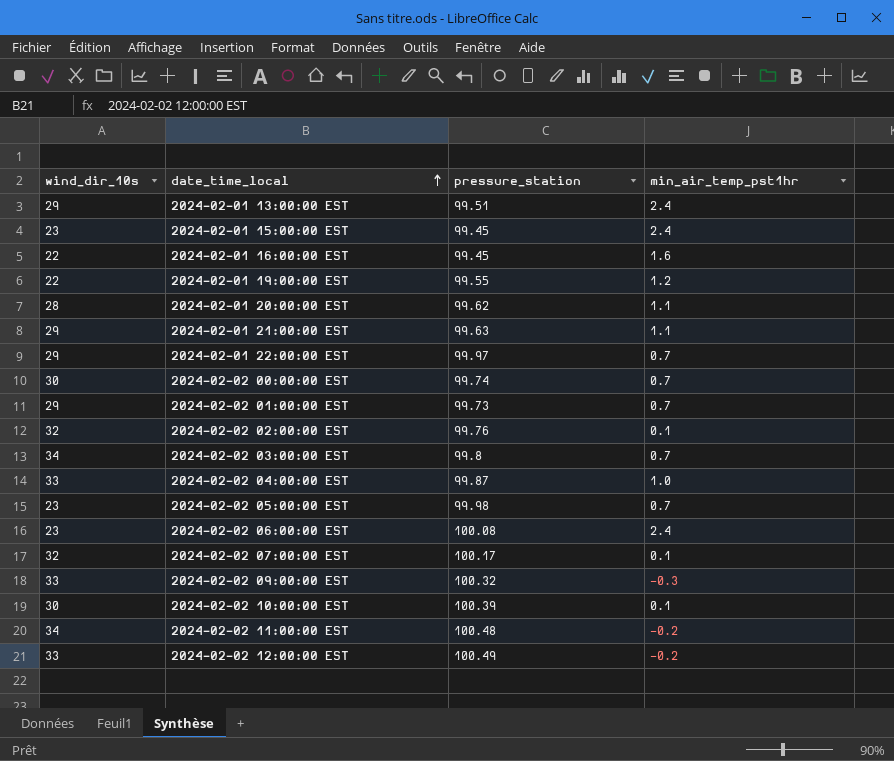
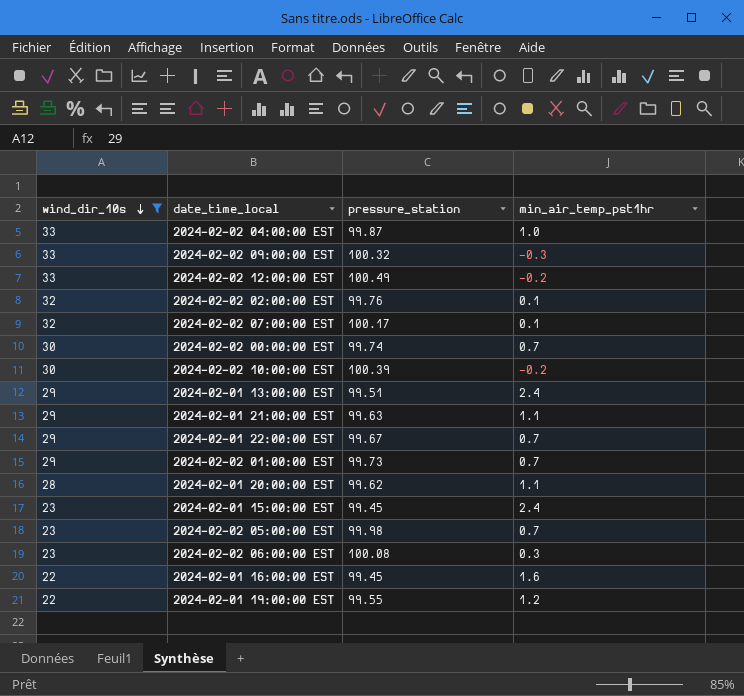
filter: none -> wind_dir_10s != 34
row order: date_time_local ascending -> wind_dir_10s descending
2024-02-02 10:00:00 EST | min_air_temp_pst1hr: 0.1 -> -0.2
2024-02-01 22:00:00 EST | pressure_station: 99.97 -> 99.67
2024-02-02 06:00:00 EST | min_air_temp_pst1hr: 2.4 -> 0.3

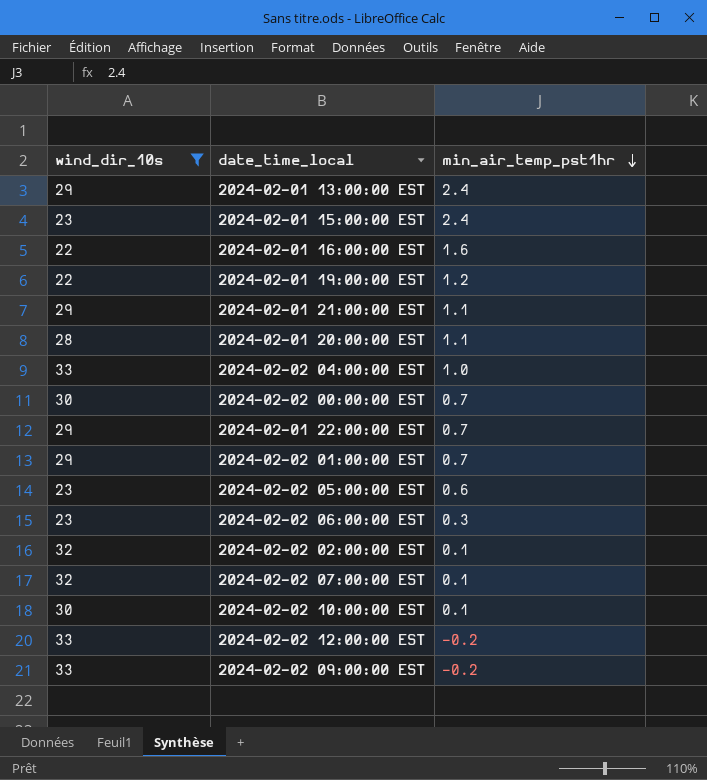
row order: wind_dir_10s descending -> min_air_temp_pst1hr descending
column pressure_station | position: 3 -> none
2024-02-02 05:00:00 EST | min_air_temp_pst1hr: 0.7 -> 0.6
2024-02-02 10:00:00 EST | min_air_temp_pst1hr: -0.2 -> 0.1
2024-02-02 09:00:00 EST | min_air_temp_pst1hr: -0.3 -> -0.2

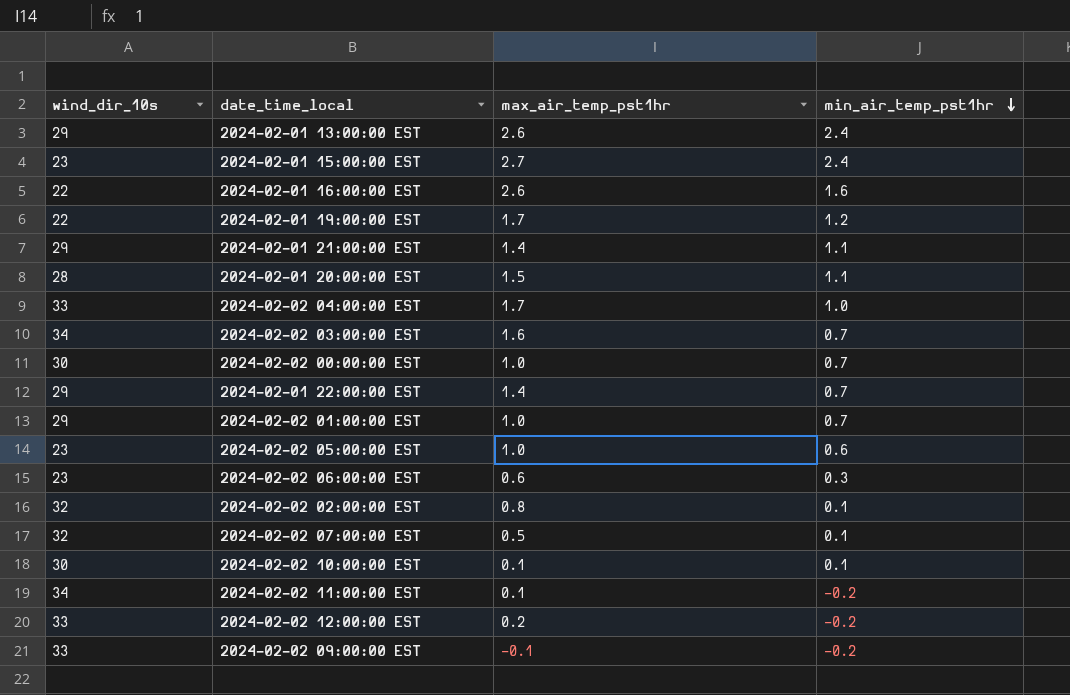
filter: wind_dir_10s != 34 -> none
column max_air_temp_pst1hr | position: none -> 3

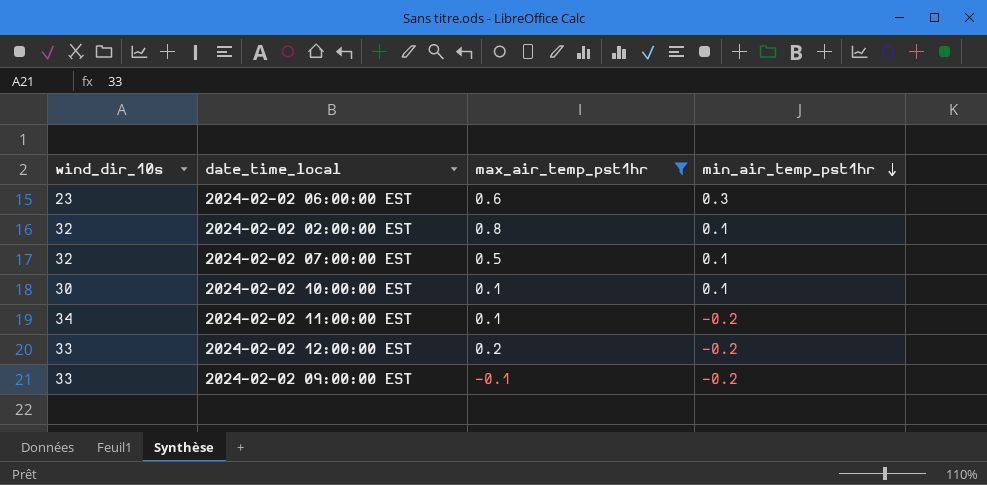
filter: none -> max_air_temp_pst1hr <= 0.8

